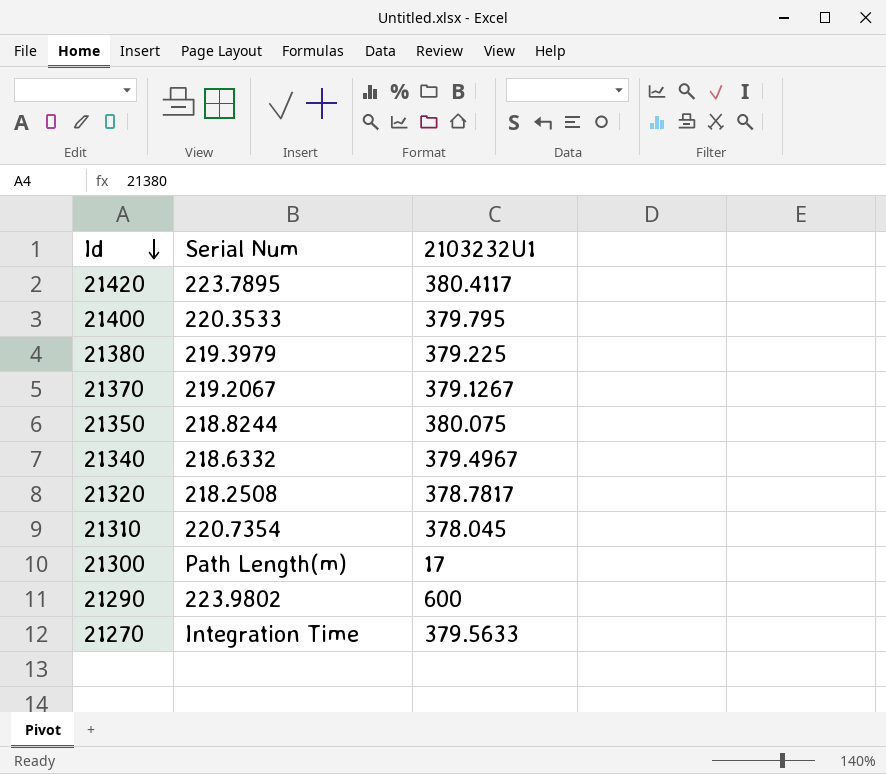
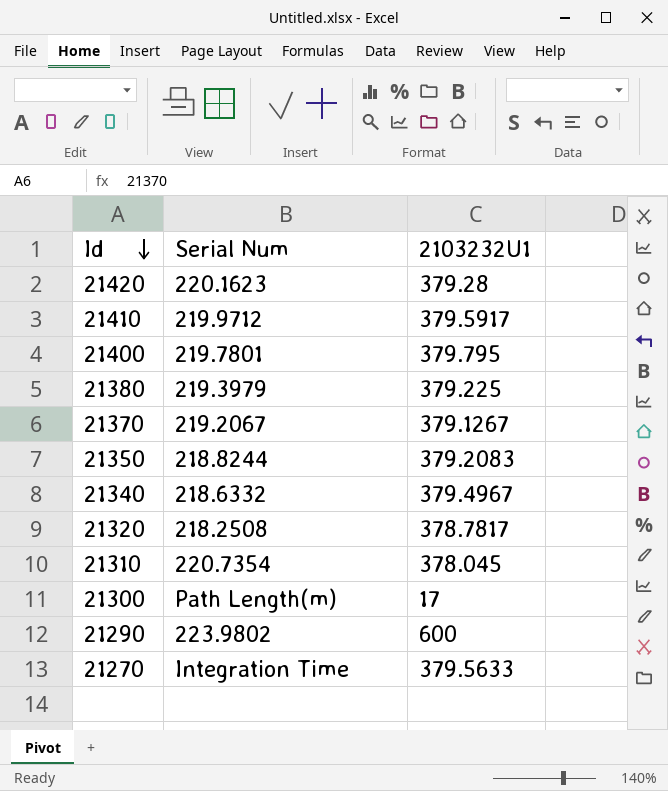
21420 | Serial Num: 223.7895 -> 220.1623
21420 | 2103232U1: 380.4117 -> 379.28
row 21410: none -> 219.9712 | 379.5917
21400 | Serial Num: 220.3533 -> 219.7801
21350 | 2103232U1: 380.075 -> 379.2083

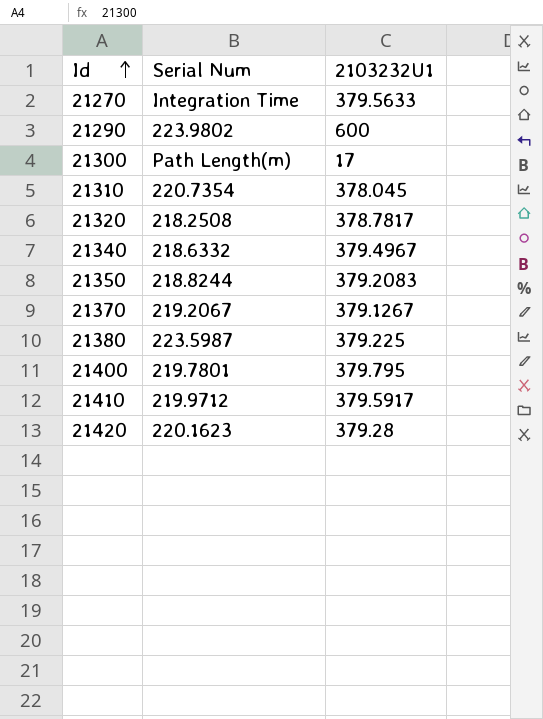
row order: Id descending -> Id ascending
21380 | Serial Num: 219.3979 -> 223.5987

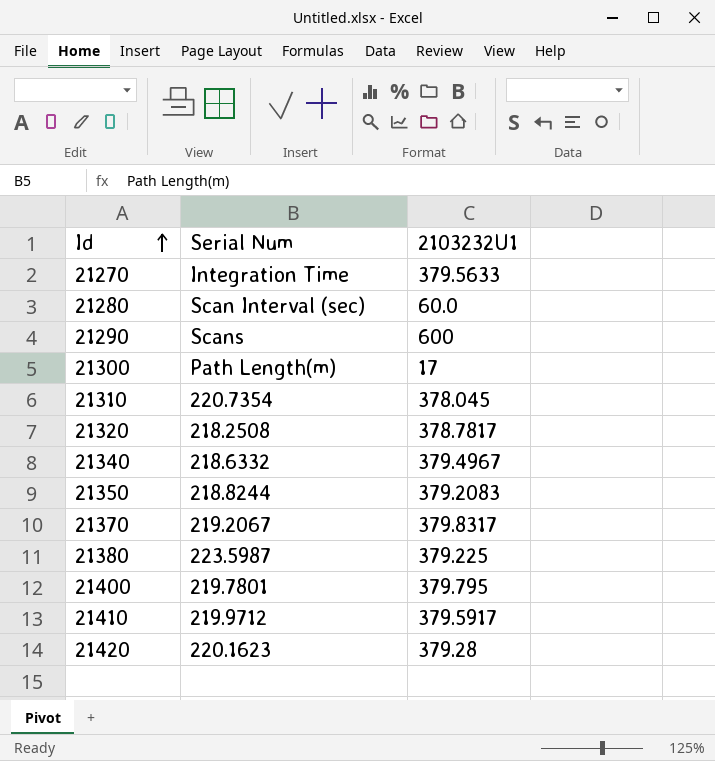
row 21280: none -> Scan Interval (sec) | 60.0
21290 | Serial Num: 223.9802 -> Scans
21370 | 2103232U1: 379.1267 -> 379.8317

